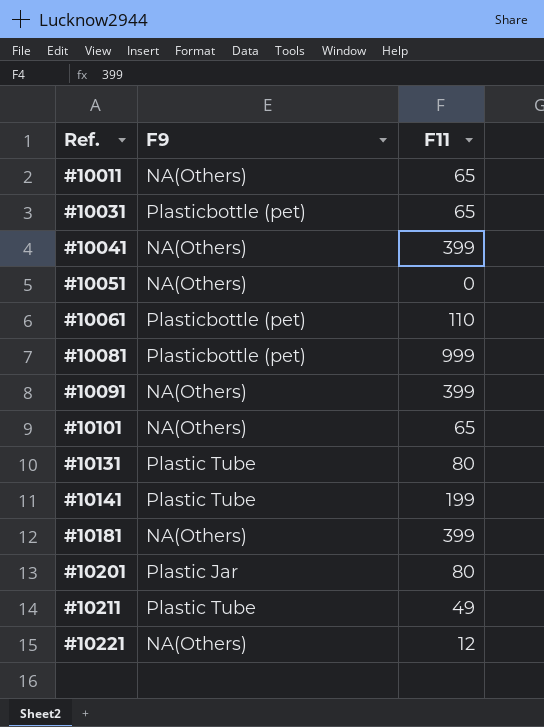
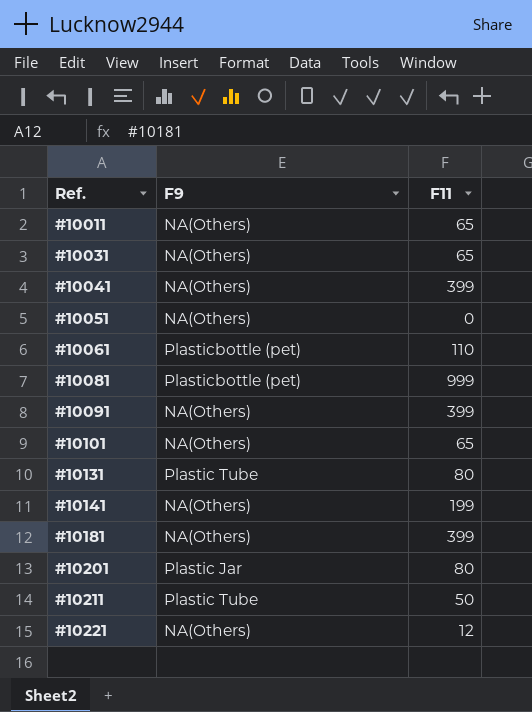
#10031 | F9: Plasticbottle (pet) -> NA(Others)
#10141 | F9: Plastic Tube -> NA(Others)
#10211 | F11: 49 -> 50

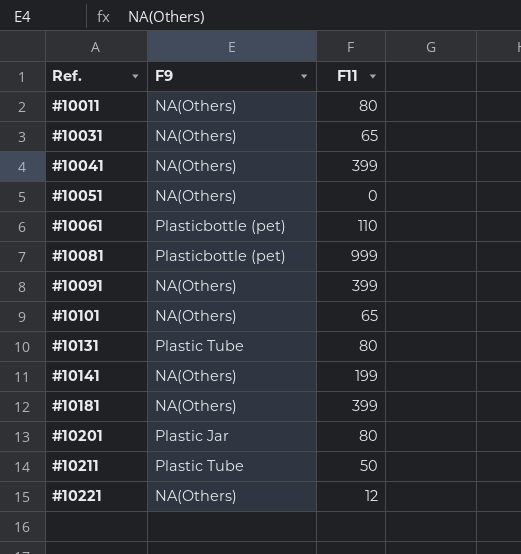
#10011 | F11: 65 -> 80

